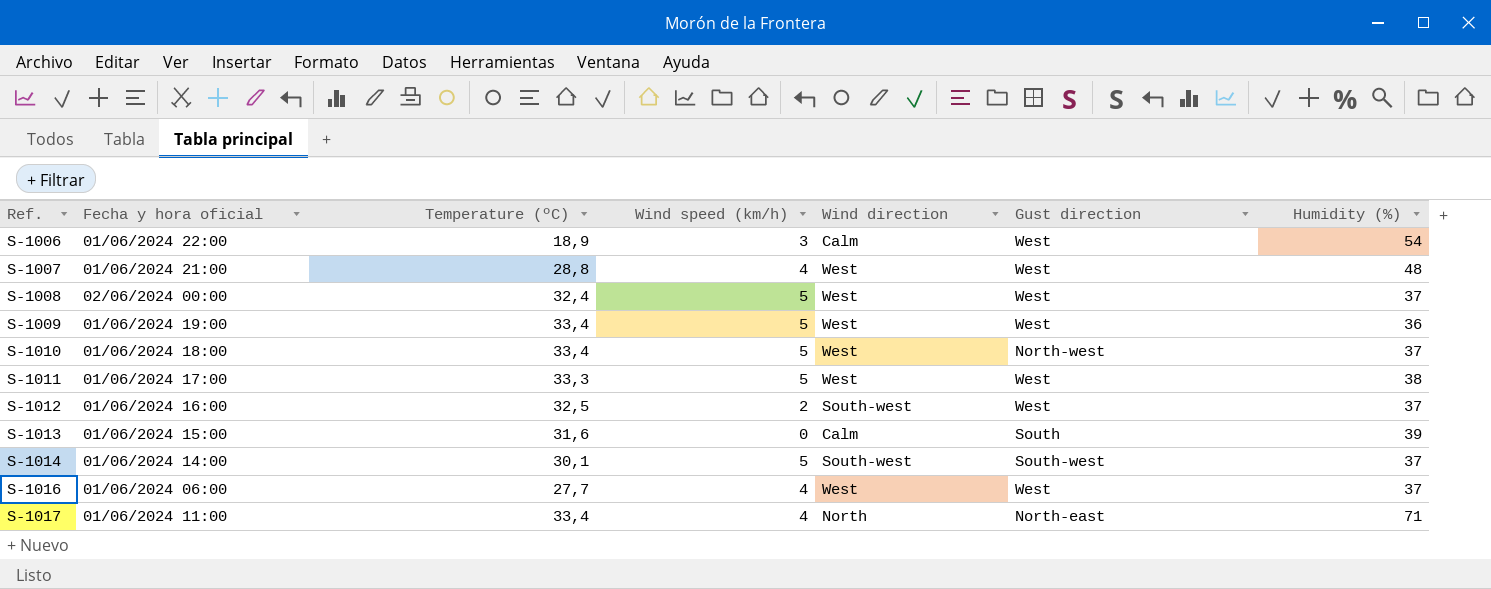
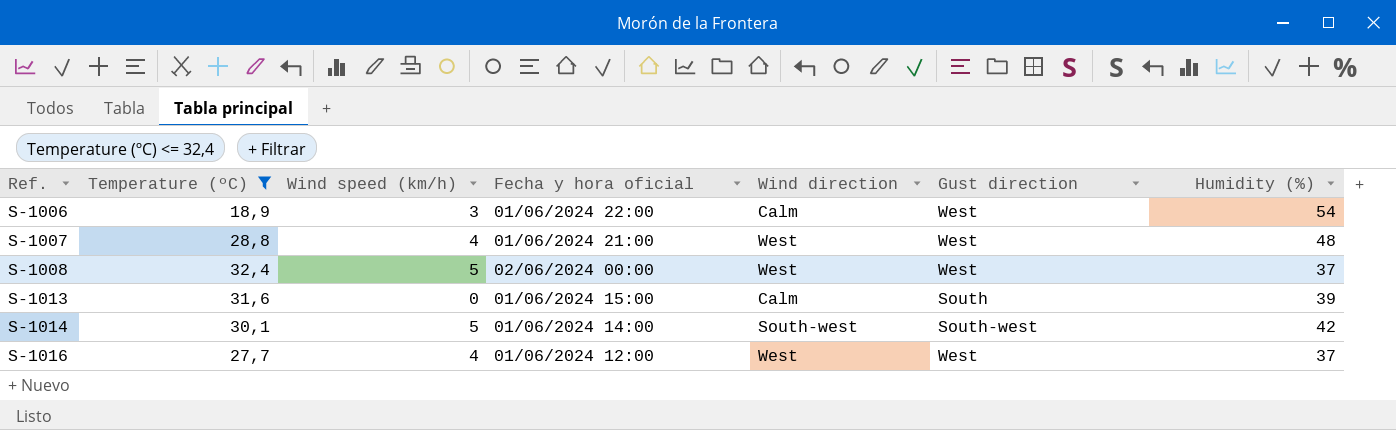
filter: none -> Temperature (ºC) <= 32,4
column Fecha y hora oficial | position: 2 -> 4
S-1014 | Humidity (%): 37 -> 42
S-1016 | Fecha y hora oficial: 01/06/2024 06:00 -> 01/06/2024 12:00

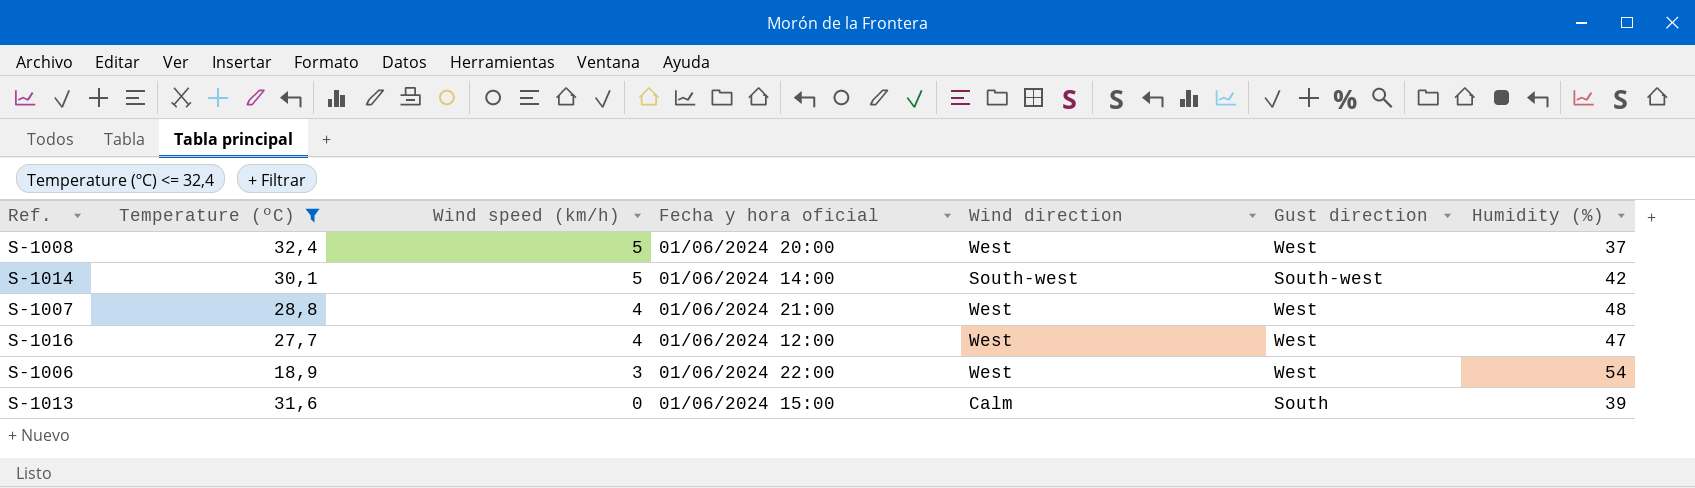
row order: Ref. ascending -> Wind speed (km/h) descending
S-1008 | Fecha y hora oficial: 02/06/2024 00:00 -> 01/06/2024 20:00
S-1016 | Humidity (%): 37 -> 47
S-1006 | Wind direction: Calm -> West

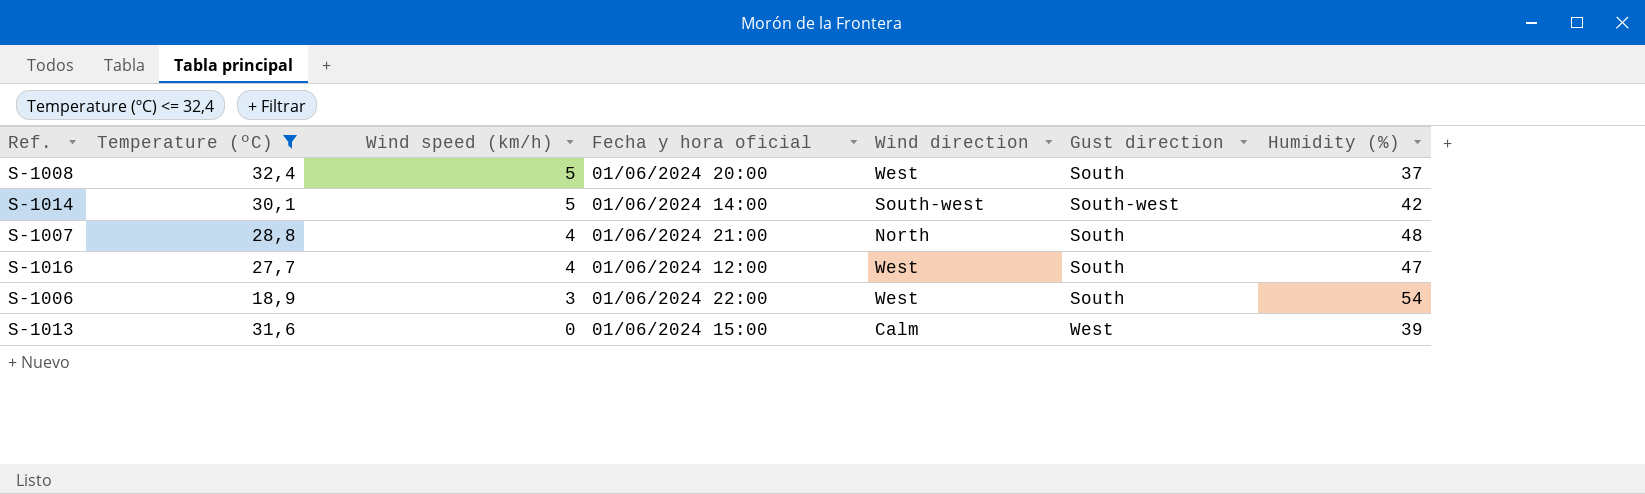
S-1008 | Gust direction: West -> South
S-1007 | Wind direction: West -> North
S-1007 | Gust direction: West -> South
S-1016 | Gust direction: West -> South
S-1006 | Gust direction: West -> South
S-1013 | Gust direction: South -> West

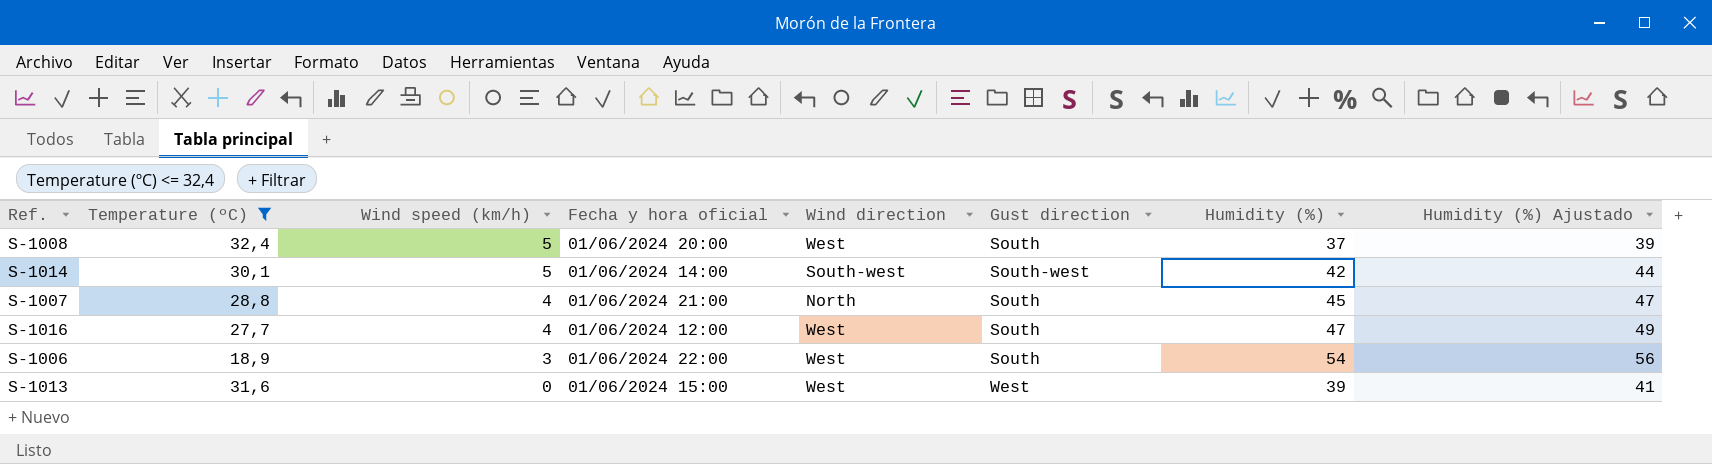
column Humidity (%) Ajustado | formula: none -> [Humidity (%)] + 2
S-1007 | Humidity (%): 48 -> 45
S-1013 | Wind direction: Calm -> West

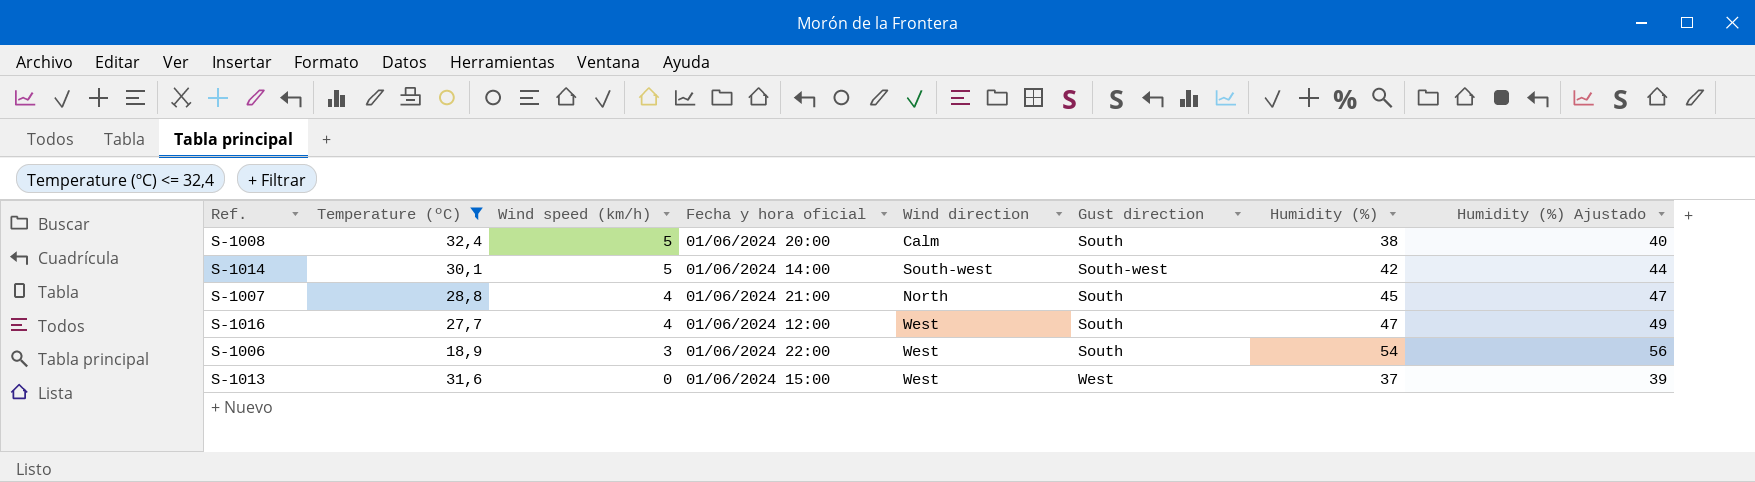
S-1008 | Wind direction: West -> Calm
S-1008 | Humidity (%): 37 -> 38
S-1008 | Humidity (%) Ajustado: 39 -> 40
S-1013 | Humidity (%): 39 -> 37
S-1013 | Humidity (%) Ajustado: 41 -> 39

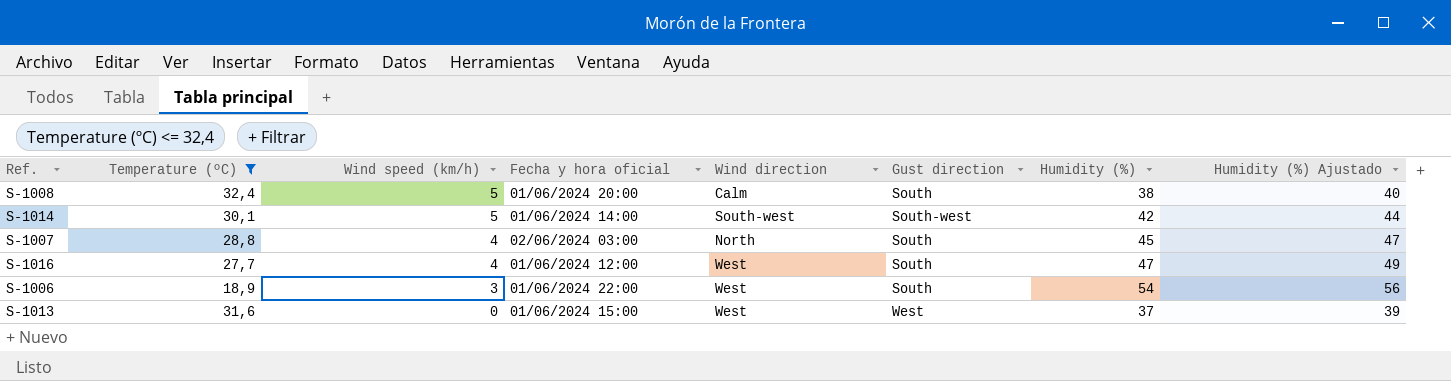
S-1007 | Fecha y hora oficial: 01/06/2024 21:00 -> 02/06/2024 03:00

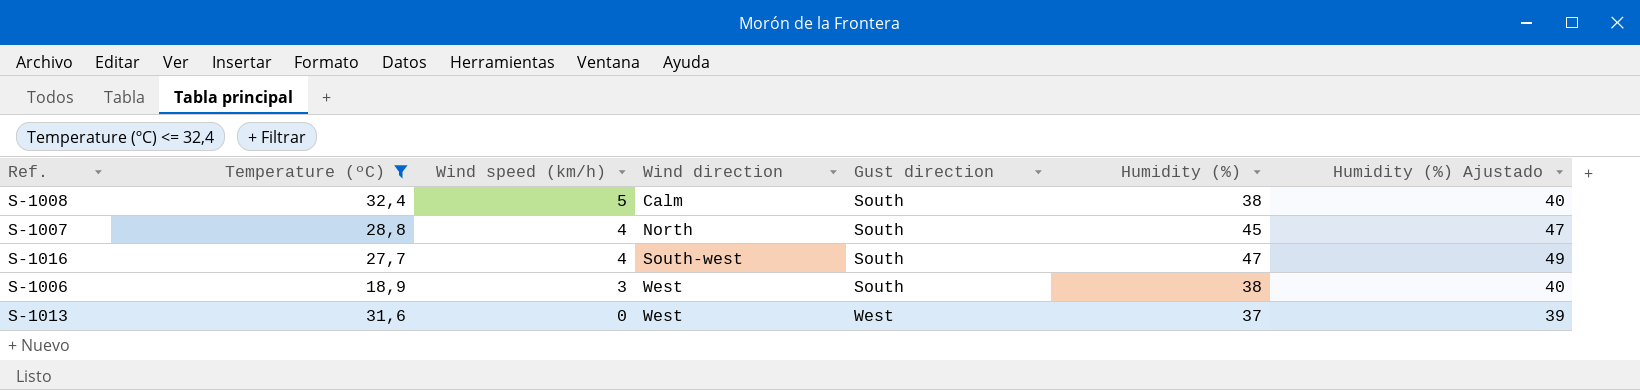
column Fecha y hora oficial | position: 4 -> none
row S-1014: 30,1 | 5 | 01/06/2024 14:00 | South-west | South-west | 42 | 44 -> none
S-1016 | Wind direction: West -> South-west
S-1006 | Humidity (%): 54 -> 38
S-1006 | Humidity (%) Ajustado: 56 -> 40

